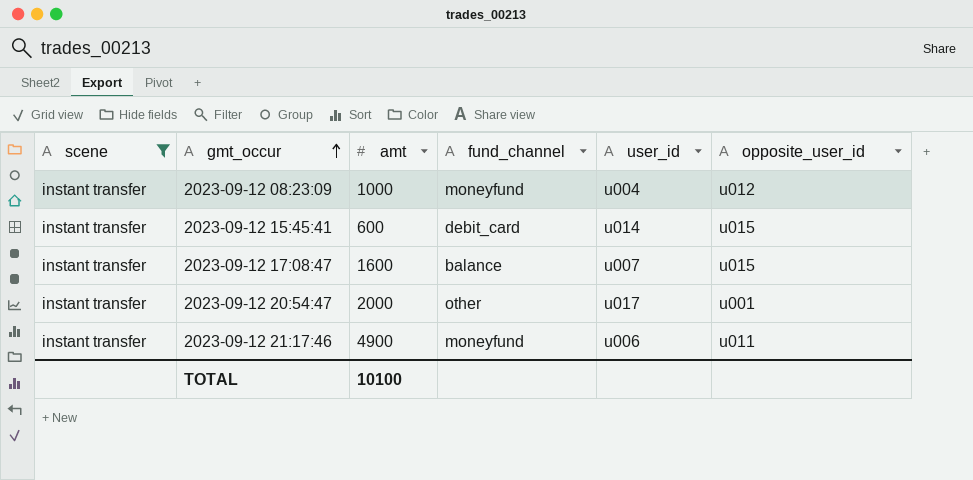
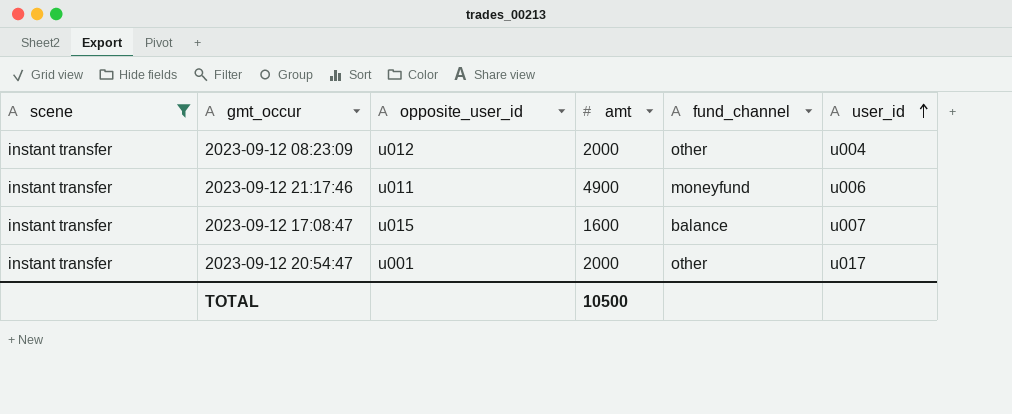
row order: gmt_occur ascending -> user_id ascending
column opposite_user_id | position: 6 -> 3
row 2023-09-12 15:45:41: instant transfer | 600 | debit_card | u014 | u015 -> none
2023-09-12 08:23:09 | amt: 1000 -> 2000
2023-09-12 08:23:09 | fund_channel: moneyfund -> other
TOTAL | amt: 10100 -> 10500

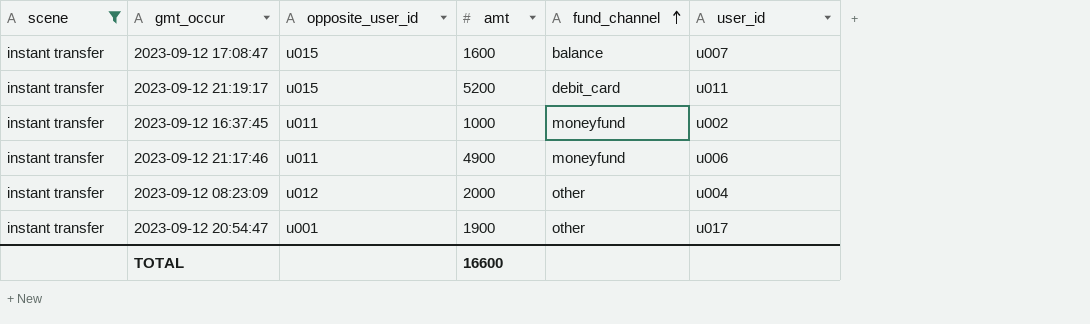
row order: user_id ascending -> fund_channel ascending
row 2023-09-12 21:19:17: none -> instant transfer | u015 | 5200 | debit_card | u011
row 2023-09-12 16:37:45: none -> instant transfer | u011 | 1000 | moneyfund | u002
2023-09-12 20:54:47 | amt: 2000 -> 1900
TOTAL | amt: 10500 -> 16600

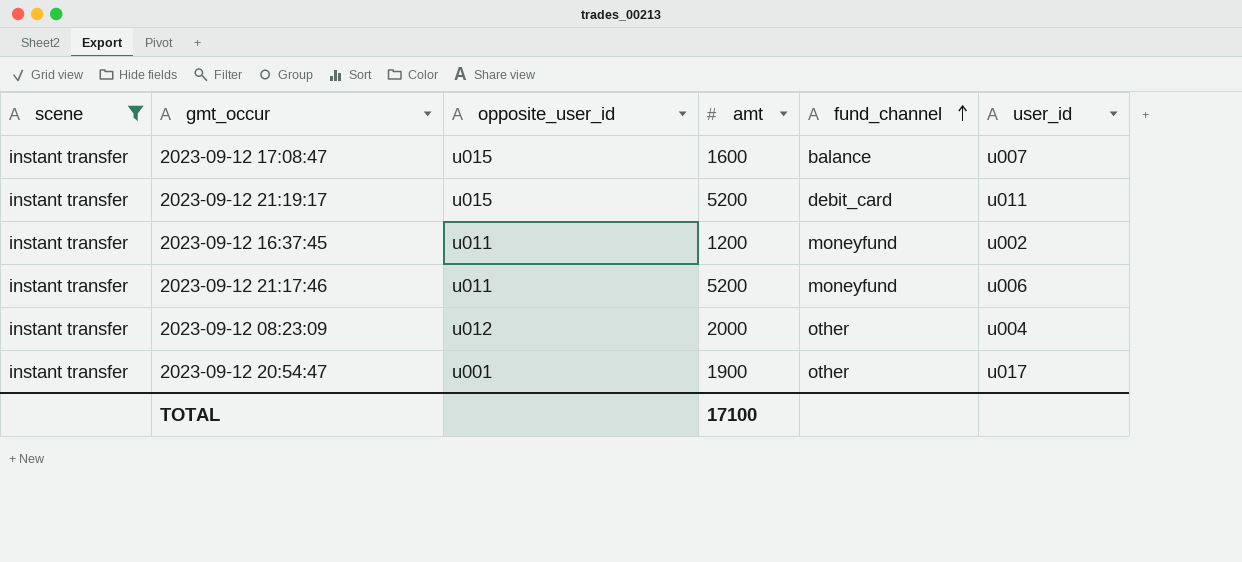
2023-09-12 16:37:45 | amt: 1000 -> 1200
2023-09-12 21:17:46 | amt: 4900 -> 5200
TOTAL | amt: 16600 -> 17100

